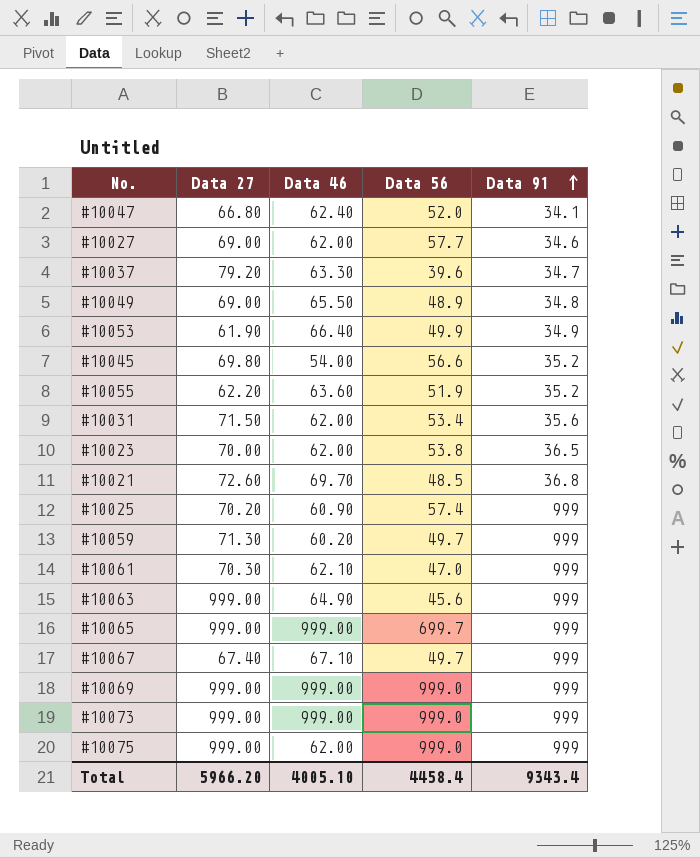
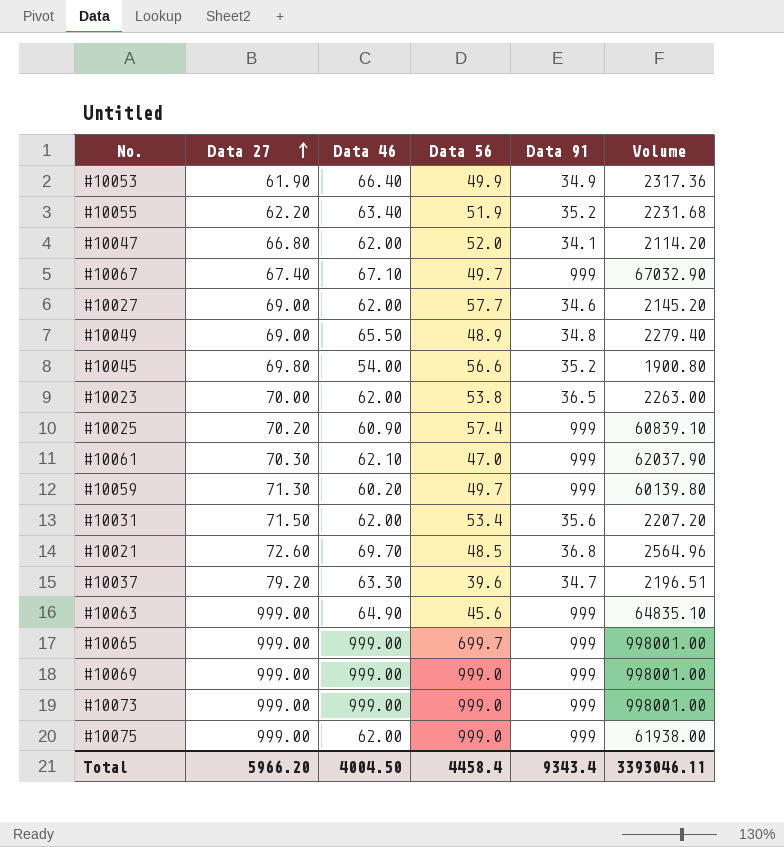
row order: Data 91 ascending -> Data 27 ascending
column Volume | formula: none -> [Data 46] * [Data 91]
#10055 | Data 46: 63.60 -> 63.40
#10047 | Data 46: 62.40 -> 62.00
Total | Data 46: 4005.10 -> 4004.50

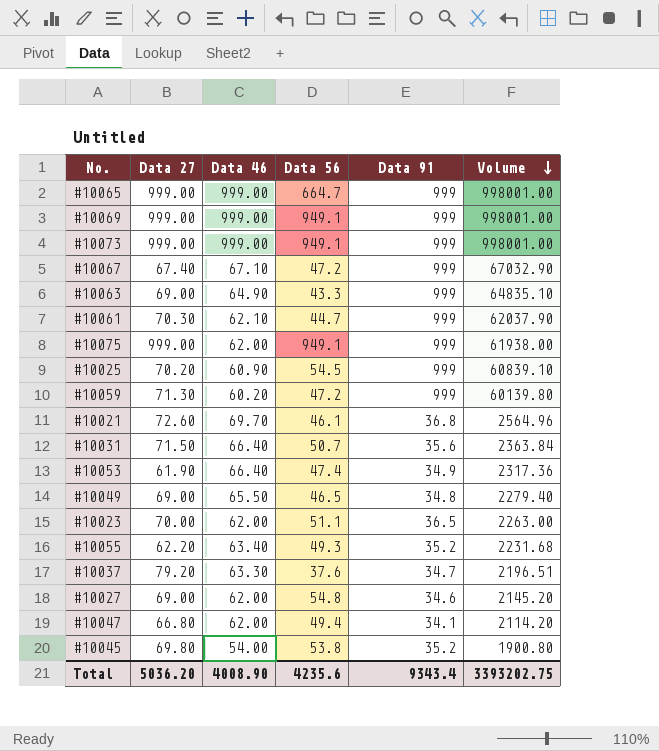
row order: Data 27 ascending -> Volume descending
#10065 | Data 56: 699.7 -> 664.7
#10069 | Data 56: 999.0 -> 949.1
#10073 | Data 56: 999.0 -> 949.1
#10067 | Data 56: 49.7 -> 47.2
#10063 | Data 27: 999.00 -> 69.00
#10063 | Data 56: 45.6 -> 43.3
#10061 | Data 56: 47.0 -> 44.7
#10075 | Data 56: 999.0 -> 949.1
#10025 | Data 56: 57.4 -> 54.5
#10059 | Data 56: 49.7 -> 47.2
#10021 | Data 56: 48.5 -> 46.1
#10031 | Data 46: 62.00 -> 66.40
#10031 | Data 56: 53.4 -> 50.7
#10031 | Volume: 2207.20 -> 2363.84
#10053 | Data 56: 49.9 -> 47.4
#10049 | Data 56: 48.9 -> 46.5
#10023 | Data 56: 53.8 -> 51.1
#10055 | Data 56: 51.9 -> 49.3
#10037 | Data 56: 39.6 -> 37.6
#10027 | Data 56: 57.7 -> 54.8
#10047 | Data 56: 52.0 -> 49.4
#10045 | Data 56: 56.6 -> 53.8
Total | Data 27: 5966.20 -> 5036.20
Total | Data 46: 4004.50 -> 4008.90
Total | Data 56: 4458.4 -> 4235.6
Total | Volume: 3393046.11 -> 3393202.75

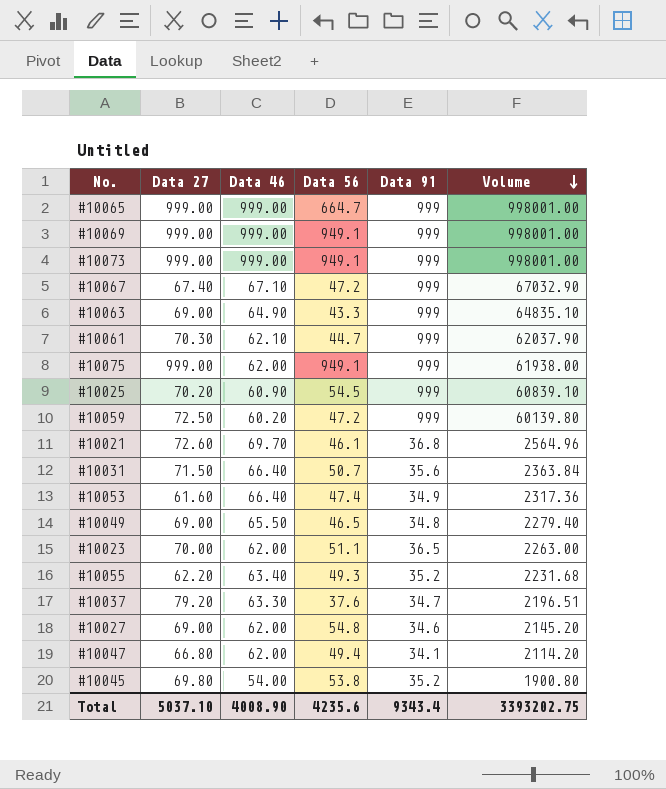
#10059 | Data 27: 71.30 -> 72.50
#10053 | Data 27: 61.90 -> 61.60
Total | Data 27: 5036.20 -> 5037.10

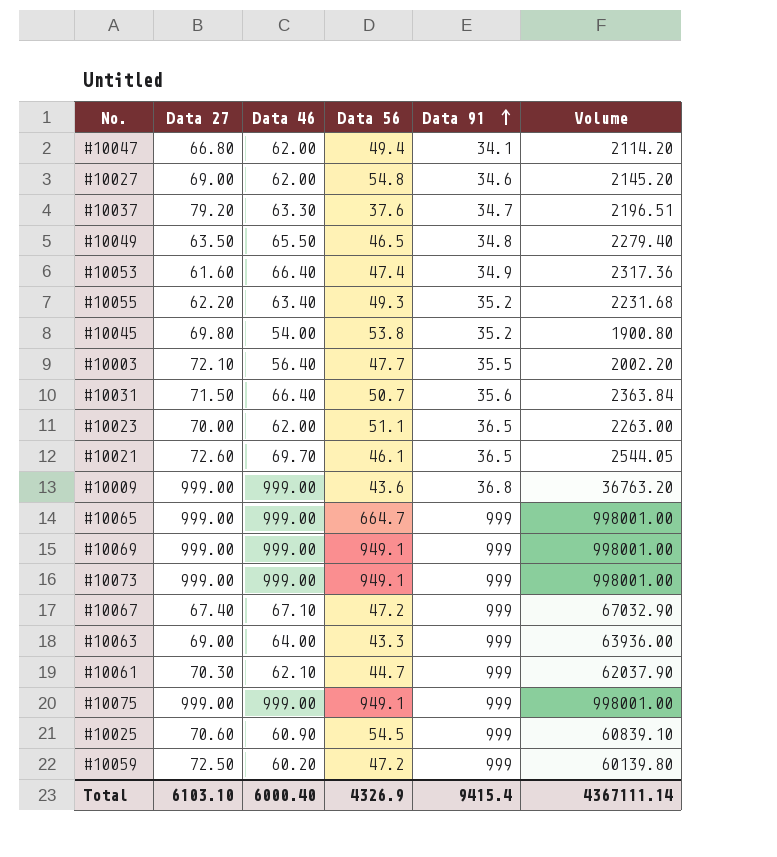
row order: Volume descending -> Data 91 ascending
#10049 | Data 27: 69.00 -> 63.50
row #10003: none -> 72.10 | 56.40 | 47.7 | 35.5 | 2002.20
#10021 | Data 91: 36.8 -> 36.5
#10021 | Volume: 2564.96 -> 2544.05
row #10009: none -> 999.00 | 999.00 | 43.6 | 36.8 | 36763.20
#10063 | Data 46: 64.90 -> 64.00
#10063 | Volume: 64835.10 -> 63936.00
#10075 | Data 46: 62.00 -> 999.00
#10075 | Volume: 61938.00 -> 998001.00
#10025 | Data 27: 70.20 -> 70.60
Total | Data 27: 5037.10 -> 6103.10
Total | Data 46: 4008.90 -> 6000.40
Total | Data 56: 4235.6 -> 4326.9
Total | Data 91: 9343.4 -> 9415.4
Total | Volume: 3393202.75 -> 4367111.14

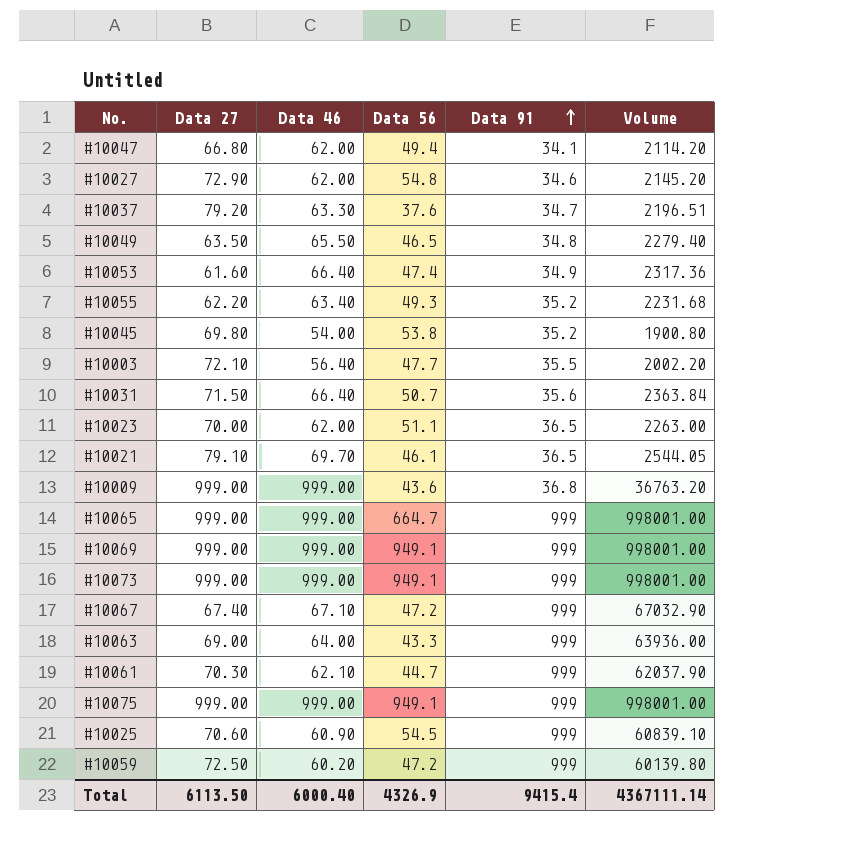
#10027 | Data 27: 69.00 -> 72.90
#10021 | Data 27: 72.60 -> 79.10
Total | Data 27: 6103.10 -> 6113.50

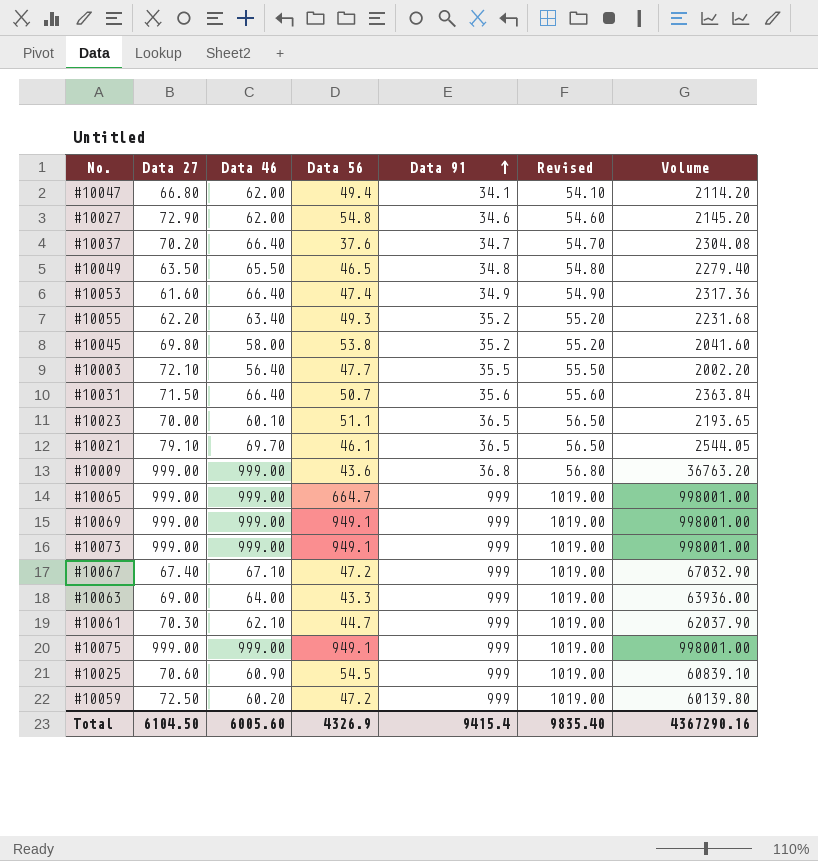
column Revised | formula: none -> [Data 91] + 20
#10037 | Data 27: 79.20 -> 70.20
#10037 | Data 46: 63.30 -> 66.40
#10037 | Volume: 2196.51 -> 2304.08
#10045 | Data 46: 54.00 -> 58.00
#10045 | Volume: 1900.80 -> 2041.60
#10023 | Data 46: 62.00 -> 60.10
#10023 | Volume: 2263.00 -> 2193.65
Total | Data 27: 6113.50 -> 6104.50
Total | Data 46: 6000.40 -> 6005.60
Total | Volume: 4367111.14 -> 4367290.16

